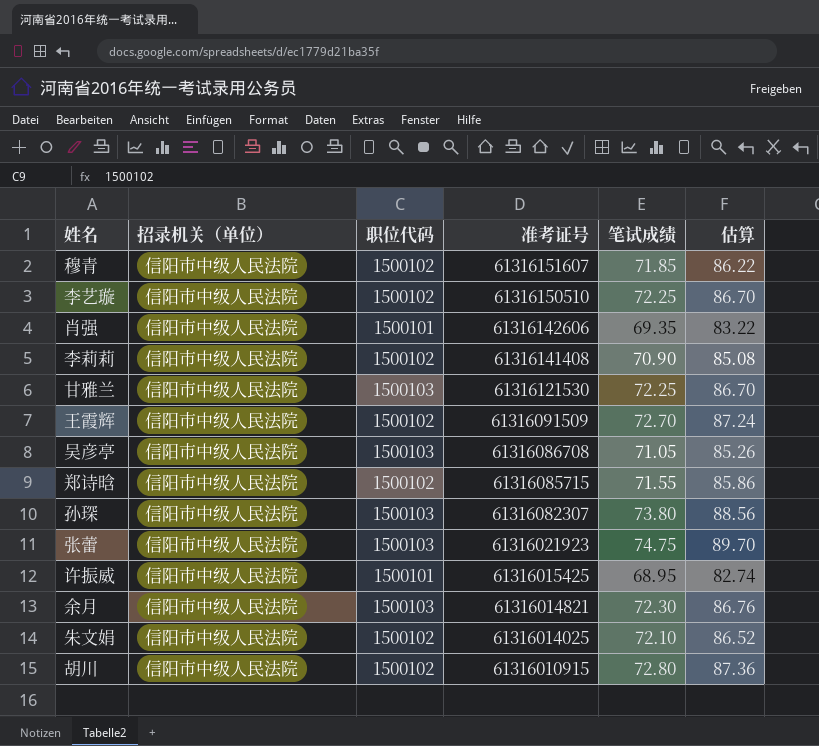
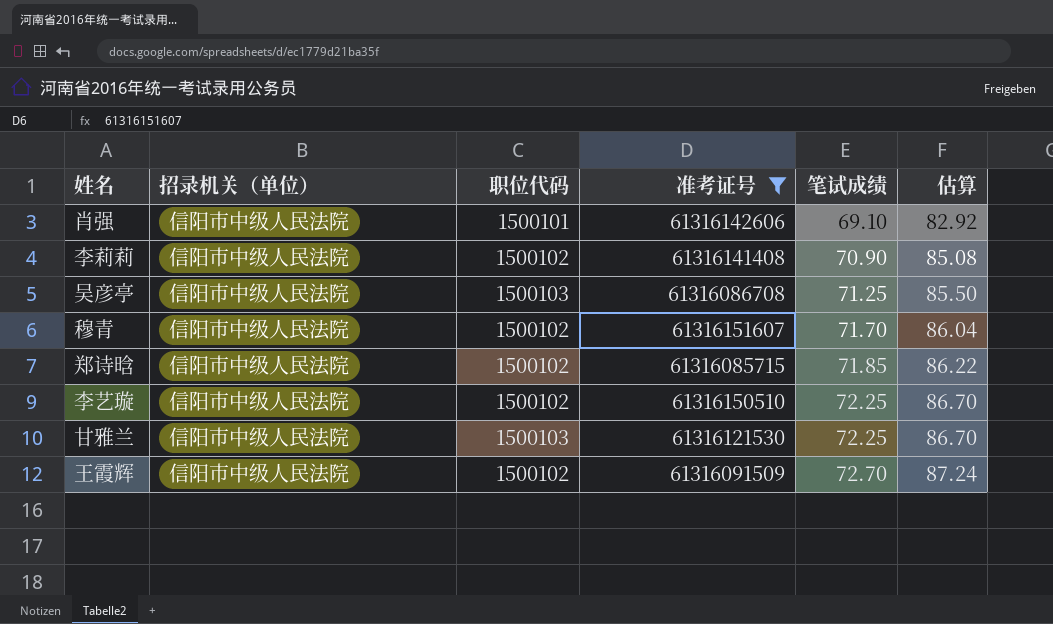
filter: none -> 准考证号 >= 61316085715
row order: 准考证号 descending -> 笔试成绩 ascending
肖强 | 笔试成绩: 69.35 -> 69.10
肖强 | 估算: 83.22 -> 82.92
吴彦亭 | 笔试成绩: 71.05 -> 71.25
吴彦亭 | 估算: 85.26 -> 85.50
穆青 | 笔试成绩: 71.85 -> 71.70
穆青 | 估算: 86.22 -> 86.04
郑诗晗 | 笔试成绩: 71.55 -> 71.85
郑诗晗 | 估算: 85.86 -> 86.22

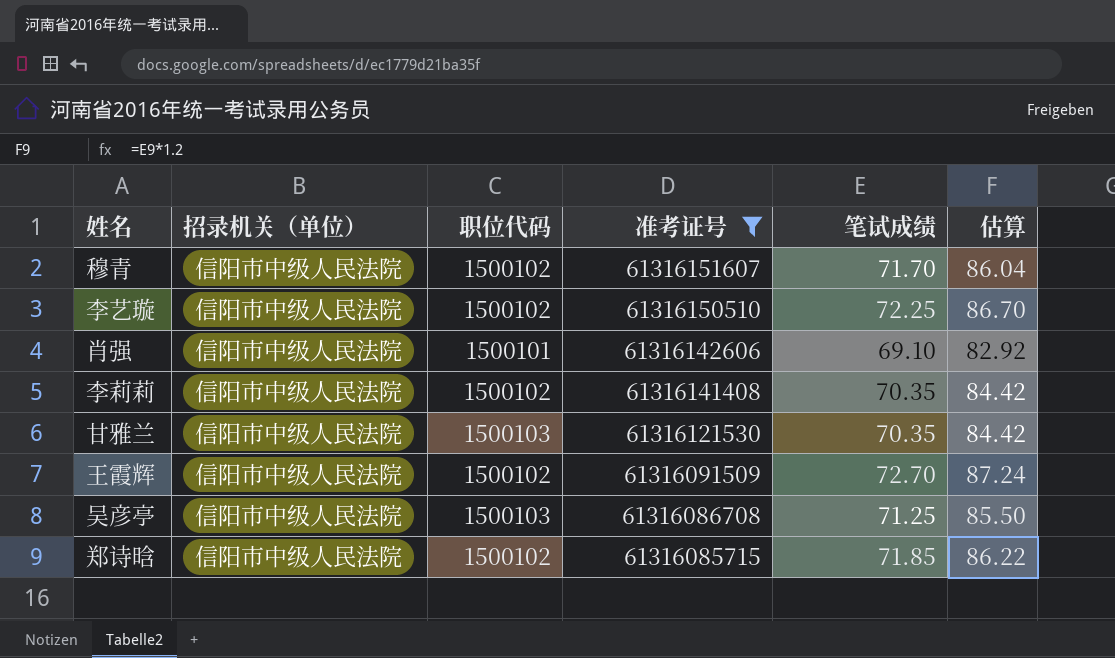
row order: 笔试成绩 ascending -> 准考证号 descending
李莉莉 | 笔试成绩: 70.90 -> 70.35
李莉莉 | 估算: 85.08 -> 84.42
甘雅兰 | 笔试成绩: 72.25 -> 70.35
甘雅兰 | 估算: 86.70 -> 84.42

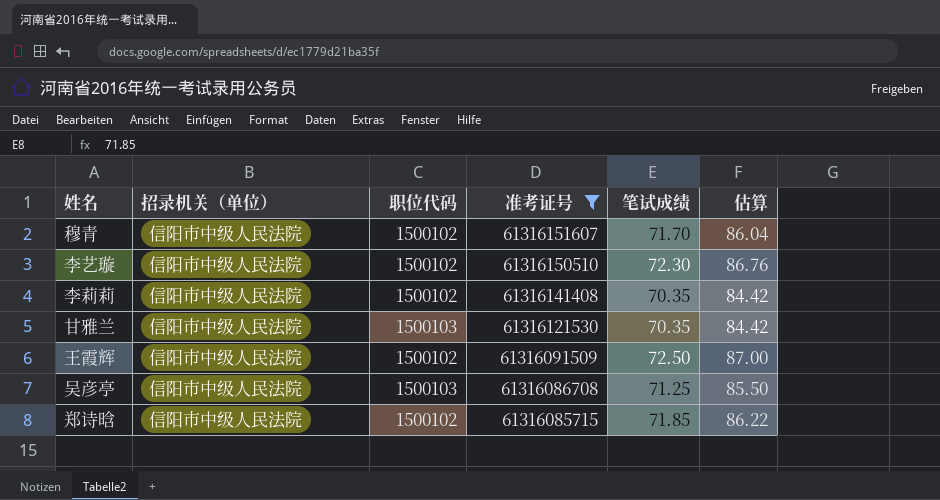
row 肖强: 信阳市中级人民法院 | 1500101 | 61316142606 | 69.10 | 82.92 -> none
李艺璇 | 笔试成绩: 72.25 -> 72.30
李艺璇 | 估算: 86.70 -> 86.76
王霞辉 | 笔试成绩: 72.70 -> 72.50
王霞辉 | 估算: 87.24 -> 87.00

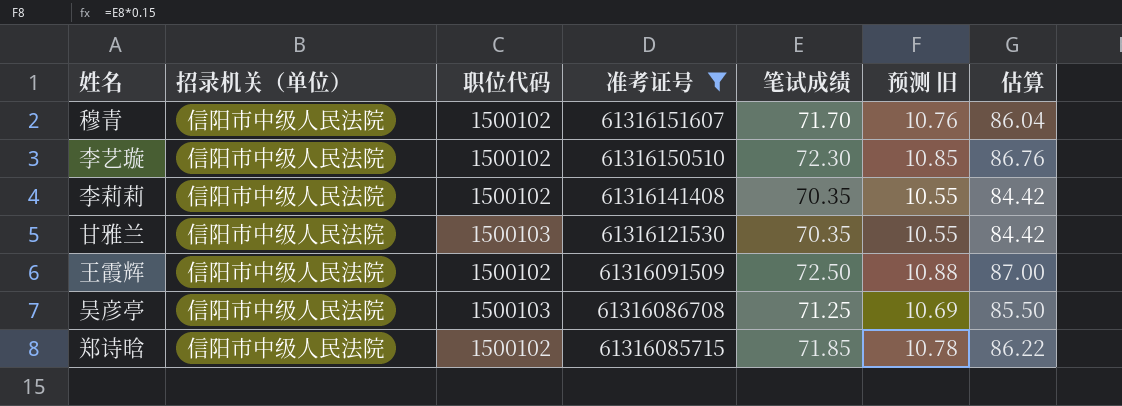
column 预测 旧 | formula: none -> [笔试成绩] * 0.15

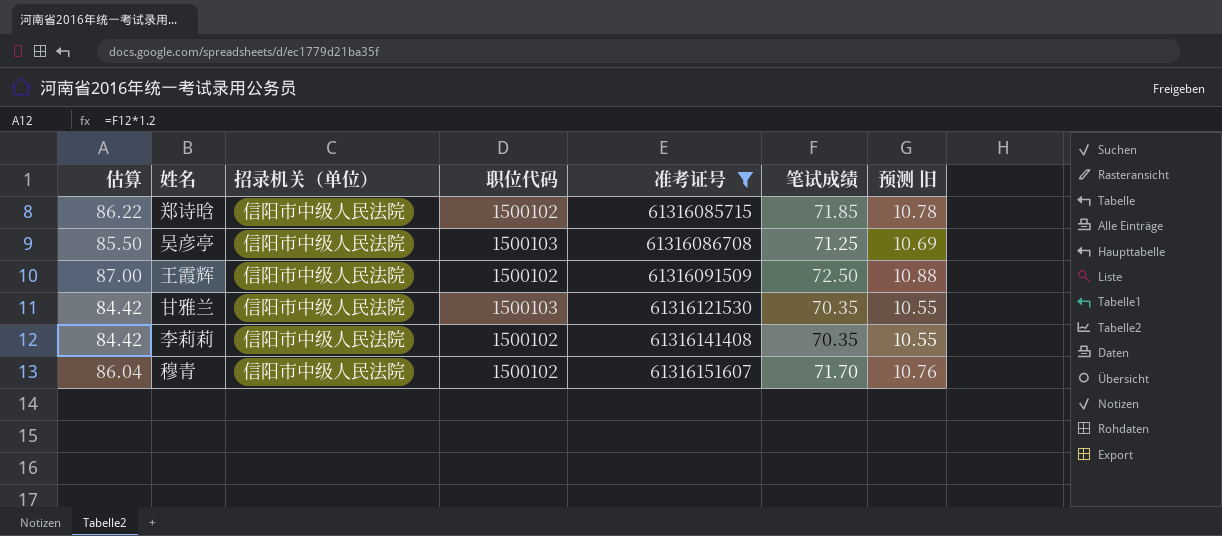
row order: 准考证号 descending -> 准考证号 ascending
column 估算 | position: 7 -> 1
row 李艺璇: 信阳市中级人民法院 | 1500102 | 61316150510 | 72.30 | 10.85 | 86.76 -> none

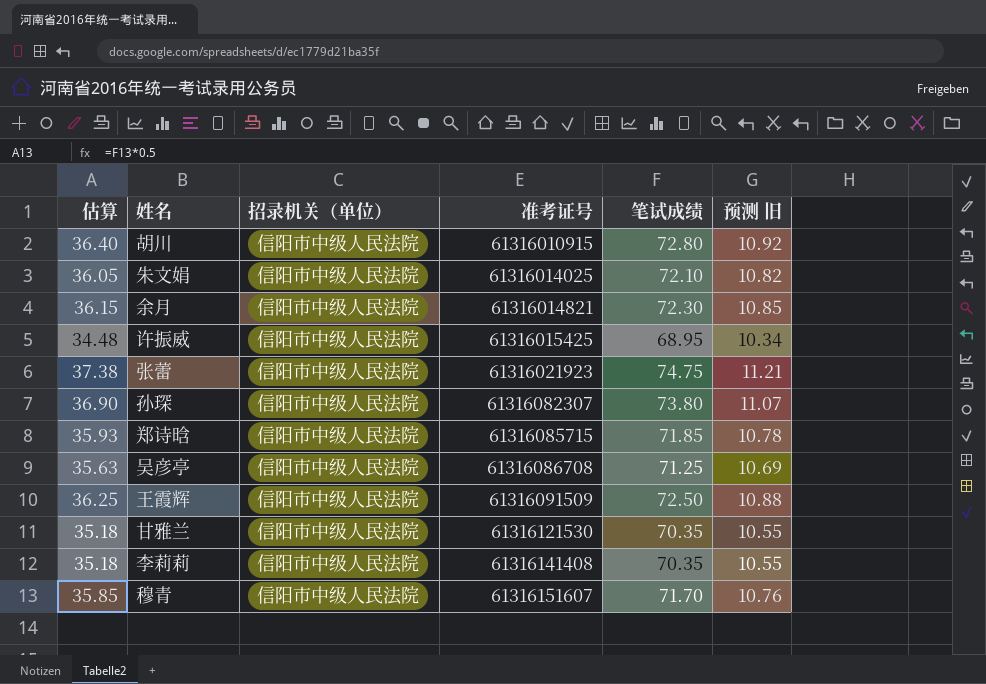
filter: 准考证号 >= 61316085715 -> none
column 职位代码 | position: 4 -> none
column 估算 | formula: [笔试成绩] * 1.2 -> [笔试成绩] * 0.5

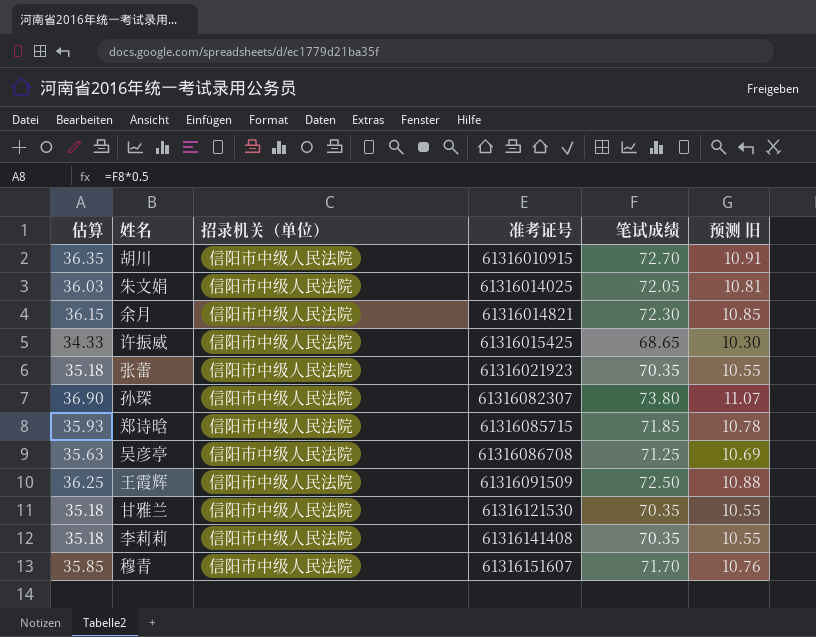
胡川 | 估算: 36.40 -> 36.35
胡川 | 笔试成绩: 72.80 -> 72.70
胡川 | 预测 旧: 10.92 -> 10.91
朱文娟 | 估算: 36.05 -> 36.03
朱文娟 | 笔试成绩: 72.10 -> 72.05
朱文娟 | 预测 旧: 10.82 -> 10.81
许振威 | 估算: 34.48 -> 34.33
许振威 | 笔试成绩: 68.95 -> 68.65
许振威 | 预测 旧: 10.34 -> 10.30
张蕾 | 估算: 37.38 -> 35.18
张蕾 | 笔试成绩: 74.75 -> 70.35
张蕾 | 预测 旧: 11.21 -> 10.55

